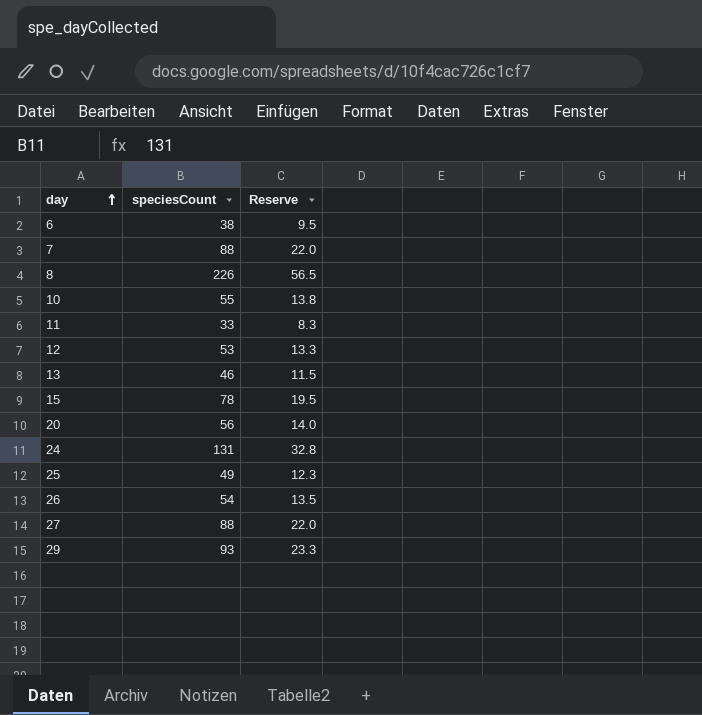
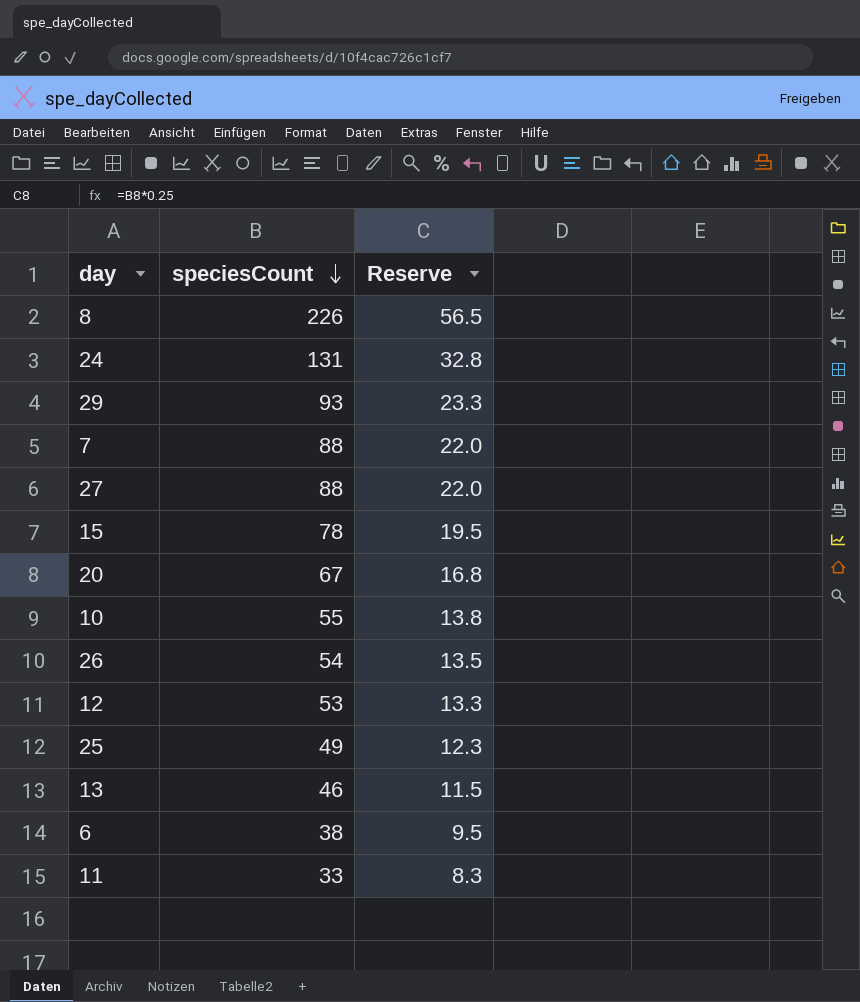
row order: day ascending -> speciesCount descending
20 | speciesCount: 56 -> 67
20 | Reserve: 14.0 -> 16.8

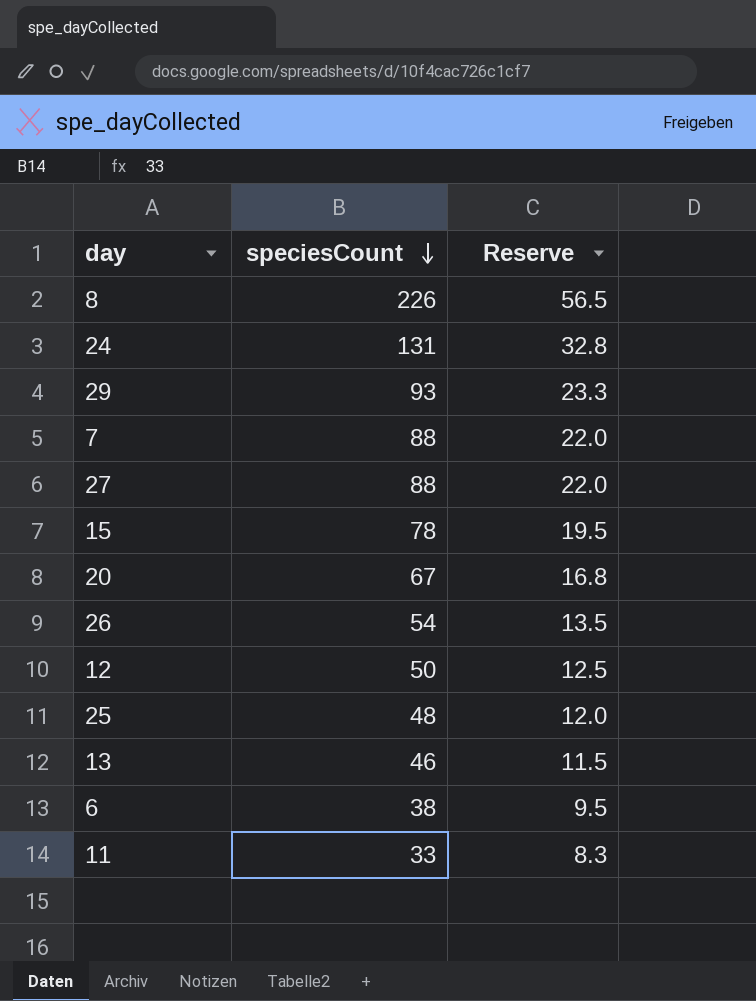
row 10: 55 | 13.8 -> none
12 | speciesCount: 53 -> 50
12 | Reserve: 13.3 -> 12.5
25 | speciesCount: 49 -> 48
25 | Reserve: 12.3 -> 12.0

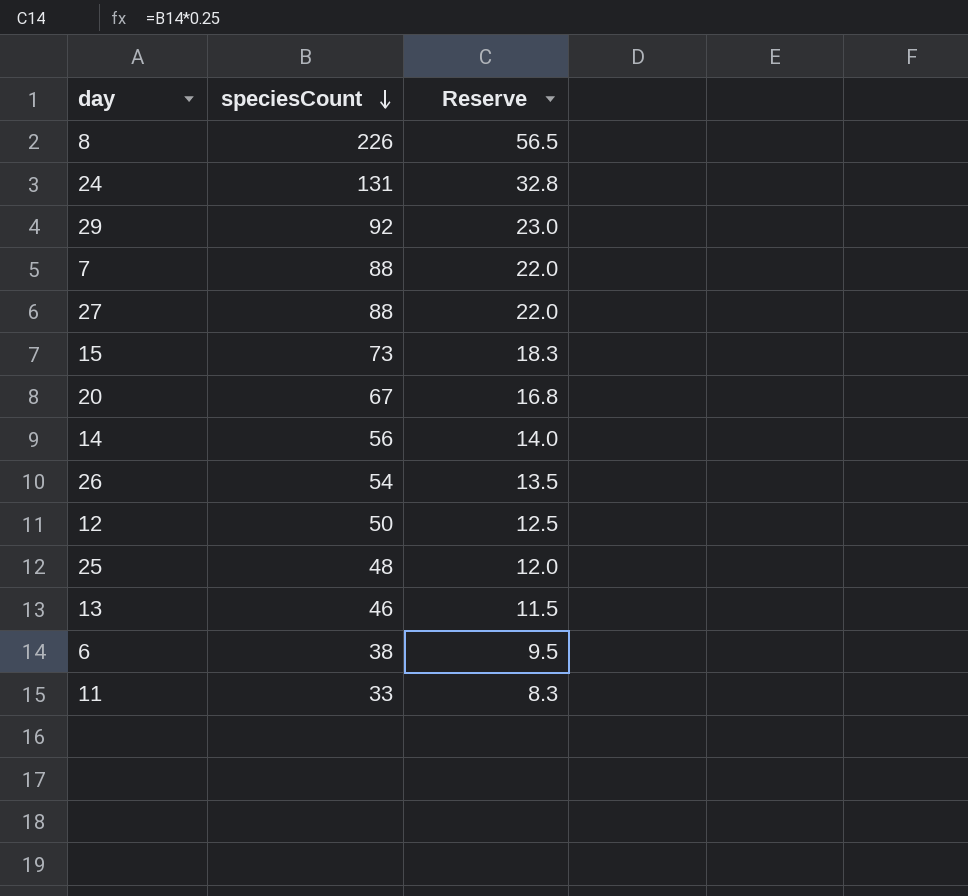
29 | speciesCount: 93 -> 92
29 | Reserve: 23.3 -> 23.0
15 | speciesCount: 78 -> 73
15 | Reserve: 19.5 -> 18.3
row 14: none -> 56 | 14.0

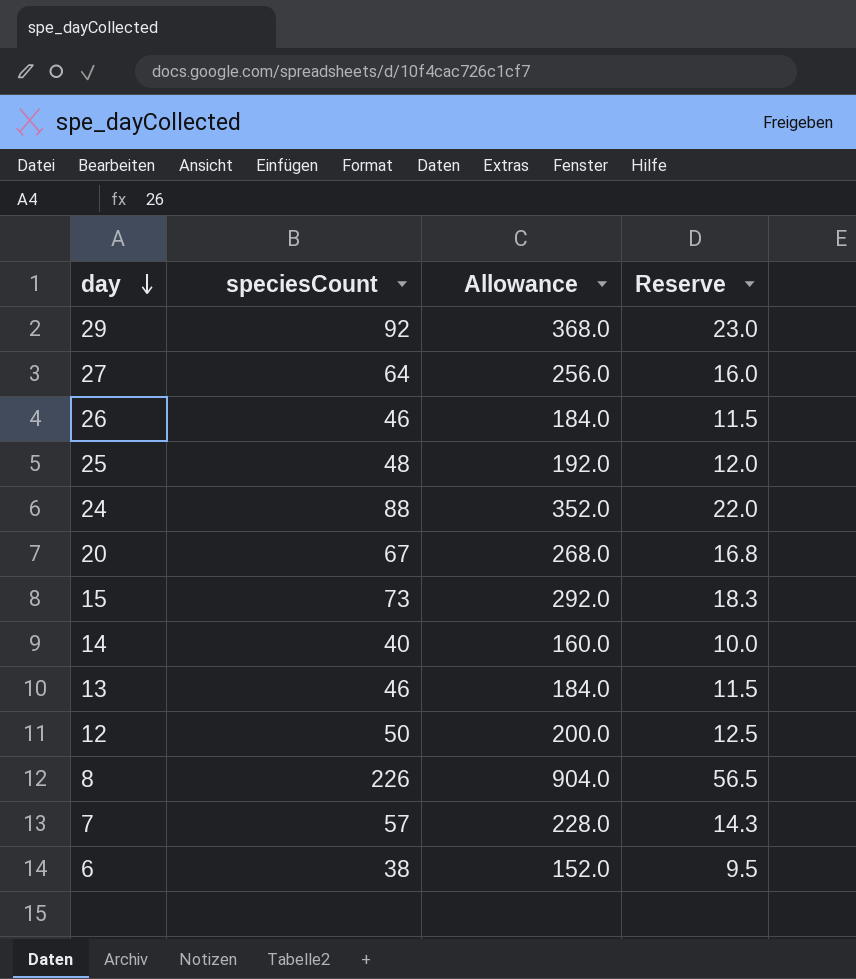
row order: speciesCount descending -> day descending
column Allowance | formula: none -> [speciesCount] * 4
row 11: 33 | 8.3 -> none
27 | speciesCount: 88 -> 64
27 | Reserve: 22.0 -> 16.0
26 | speciesCount: 54 -> 46
26 | Reserve: 13.5 -> 11.5
24 | speciesCount: 131 -> 88
24 | Reserve: 32.8 -> 22.0
14 | speciesCount: 56 -> 40
14 | Reserve: 14.0 -> 10.0
7 | speciesCount: 88 -> 57
7 | Reserve: 22.0 -> 14.3

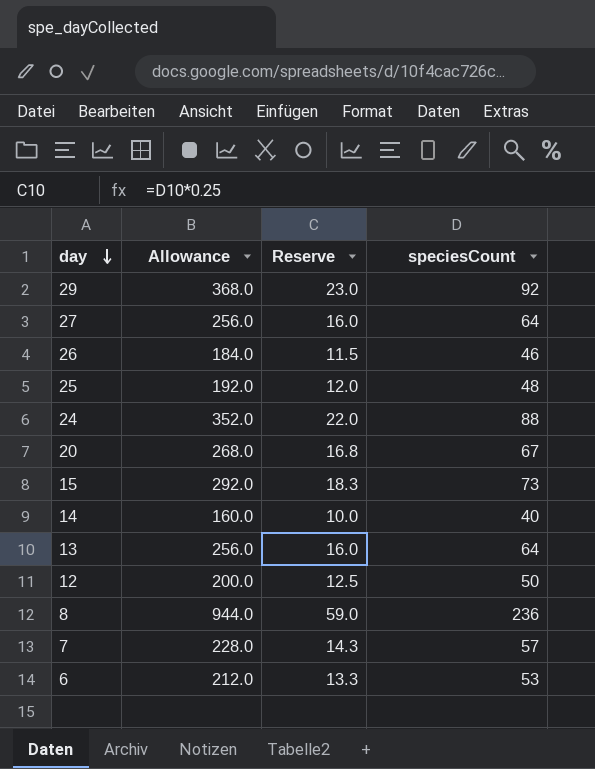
column speciesCount | position: 2 -> 4
13 | Allowance: 184.0 -> 256.0
13 | Reserve: 11.5 -> 16.0
13 | speciesCount: 46 -> 64
8 | Allowance: 904.0 -> 944.0
8 | Reserve: 56.5 -> 59.0
8 | speciesCount: 226 -> 236
6 | Allowance: 152.0 -> 212.0
6 | Reserve: 9.5 -> 13.3
6 | speciesCount: 38 -> 53

